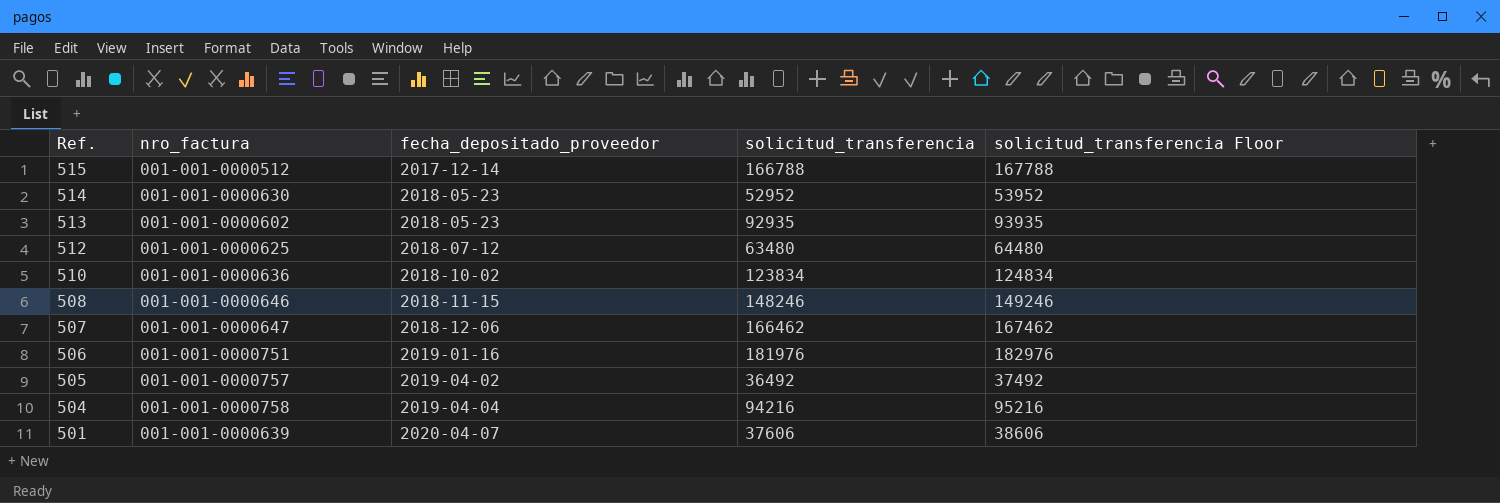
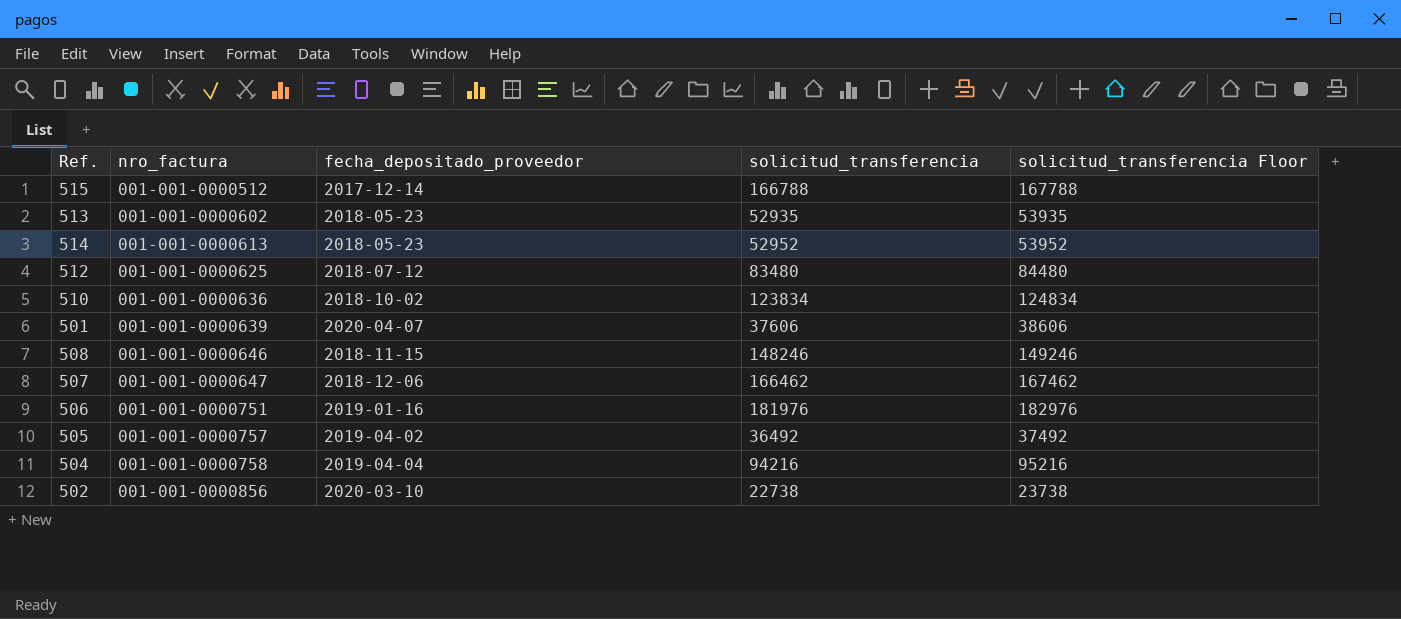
row order: Ref. descending -> nro_factura ascending
513 | solicitud_transferencia: 92935 -> 52935
513 | solicitud_transferencia Floor: 93935 -> 53935
514 | nro_factura: 001-001-0000630 -> 001-001-0000613
512 | solicitud_transferencia: 63480 -> 83480
512 | solicitud_transferencia Floor: 64480 -> 84480
row 502: none -> 001-001-0000856 | 2020-03-10 | 22738 | 23738

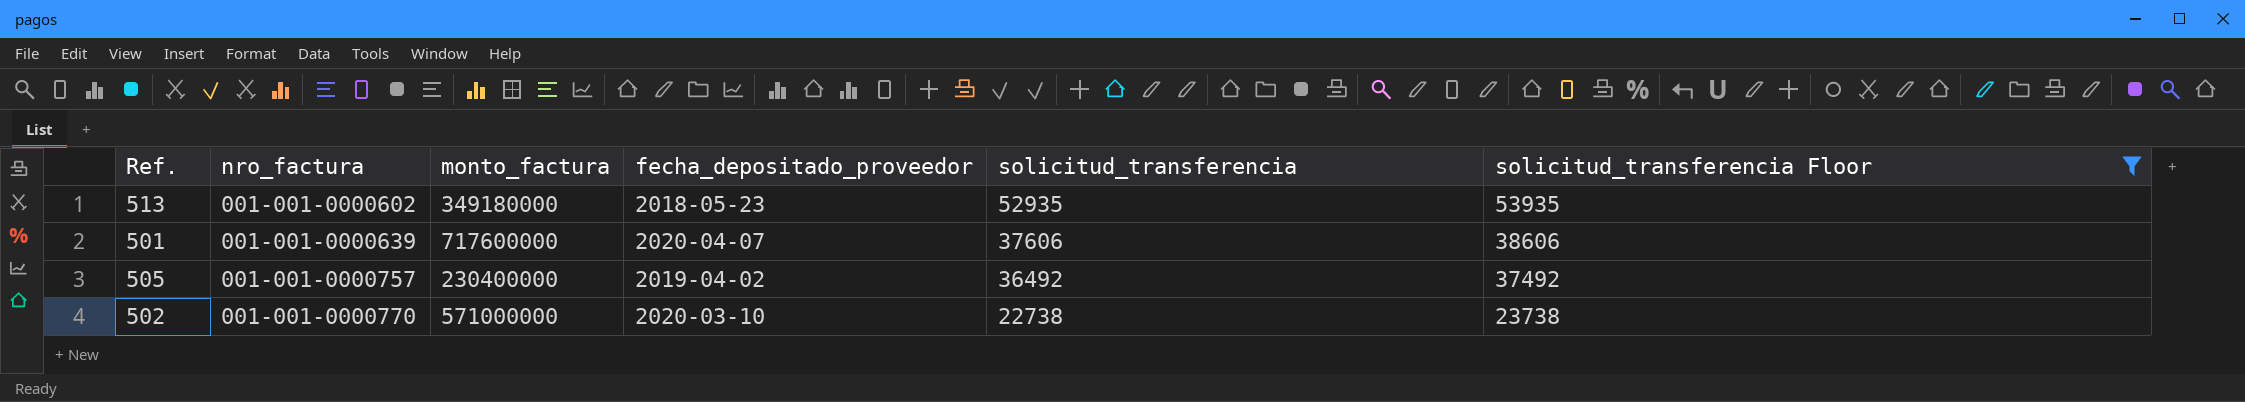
filter: none -> solicitud_transferencia Floor <= 53935
column monto_factura | position: none -> 3
502 | nro_factura: 001-001-0000856 -> 001-001-0000770

